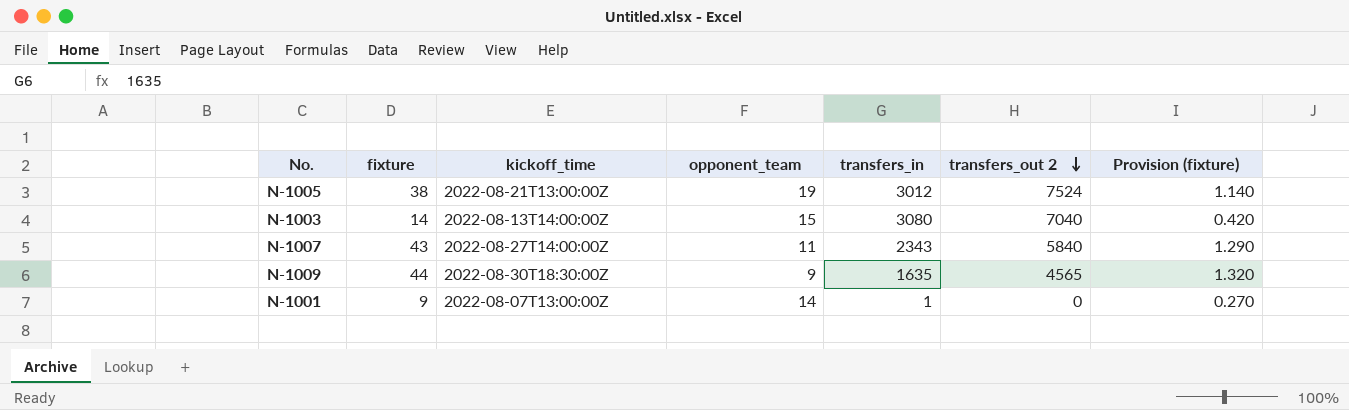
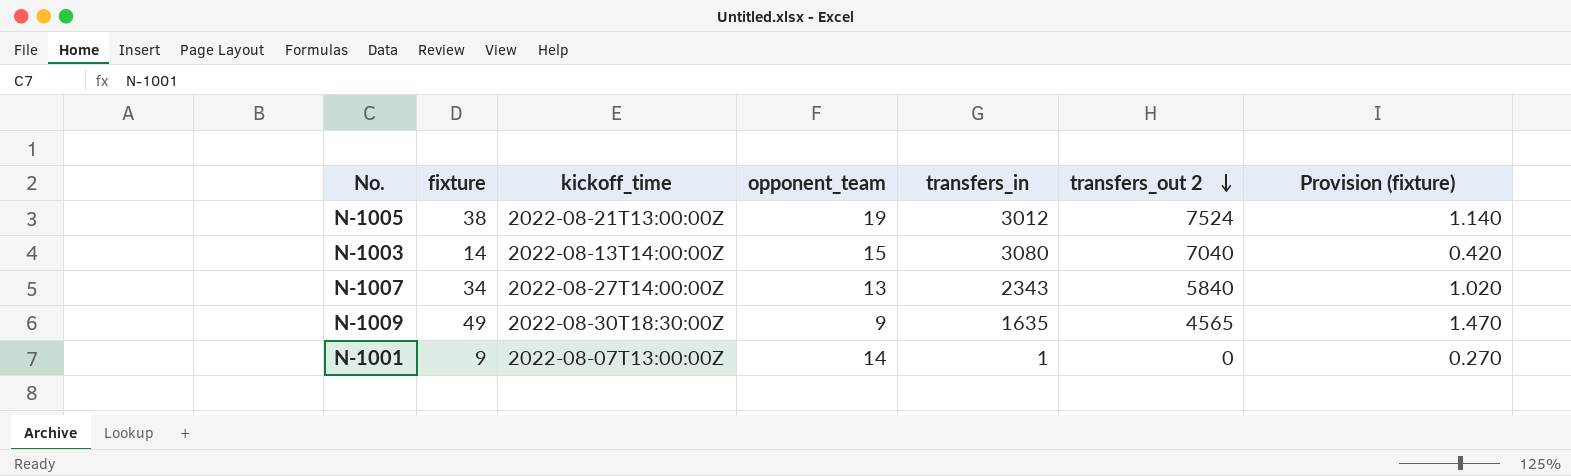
N-1007 | fixture: 43 -> 34
N-1007 | opponent_team: 11 -> 13
N-1007 | Provision (fixture): 1.290 -> 1.020
N-1009 | fixture: 44 -> 49
N-1009 | Provision (fixture): 1.320 -> 1.470

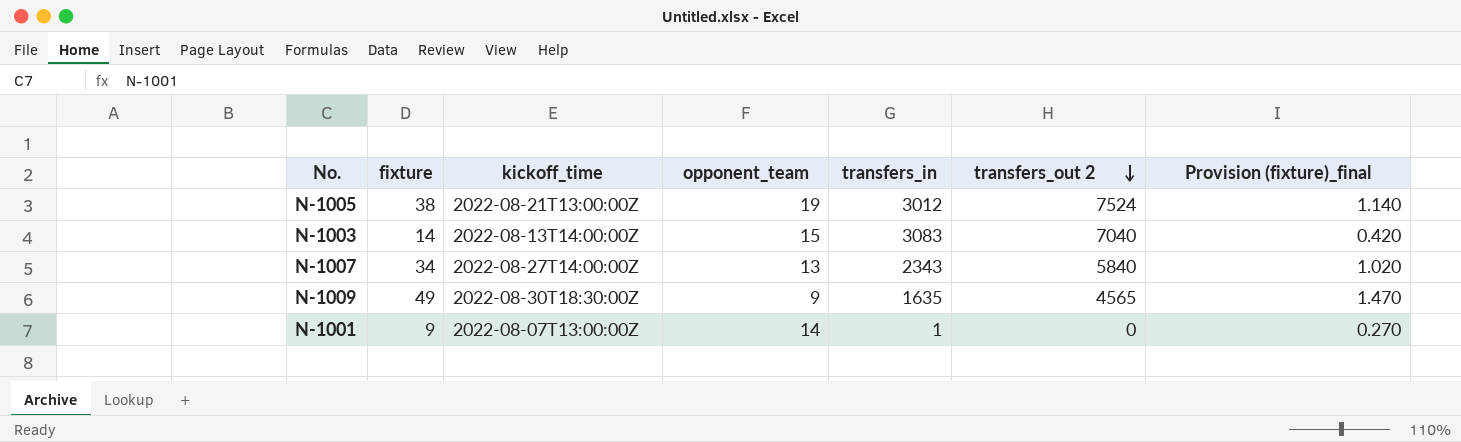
column name: Provision (fixture) -> Provision (fixture)_final
N-1003 | transfers_in: 3080 -> 3083

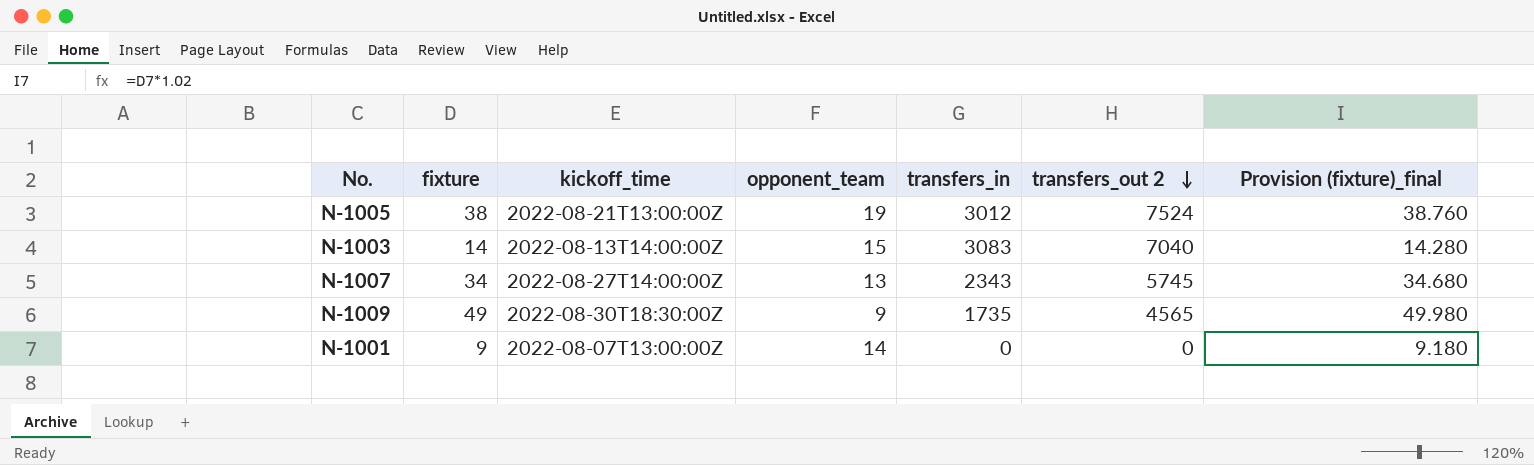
column Provision (fixture)_final | formula: [fixture] * 0.03 -> [fixture] * 1.02
N-1007 | transfers_out 2: 5840 -> 5745
N-1009 | transfers_in: 1635 -> 1735
N-1001 | transfers_in: 1 -> 0

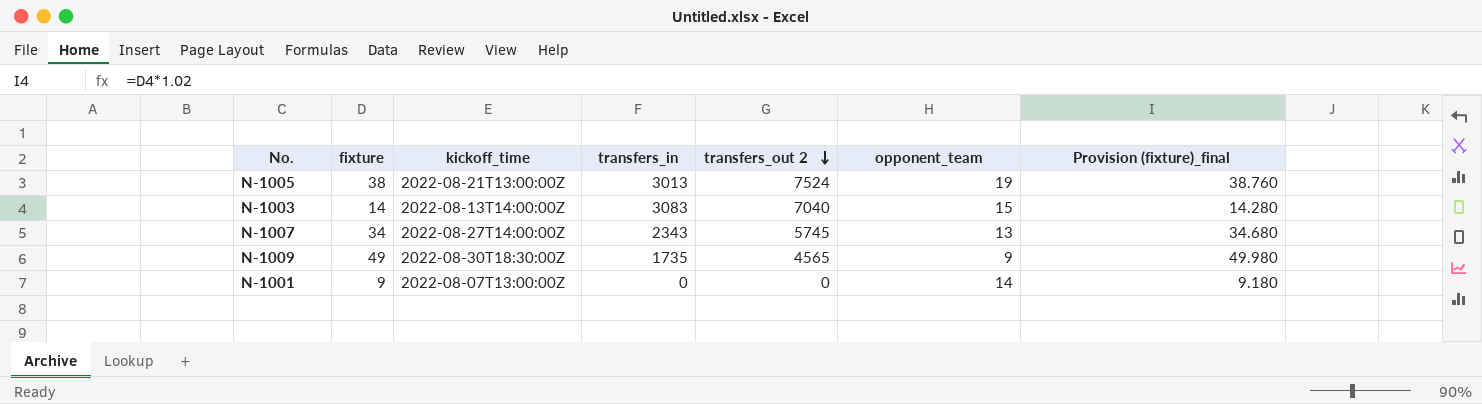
column opponent_team | position: 4 -> 6
N-1005 | transfers_in: 3012 -> 3013

